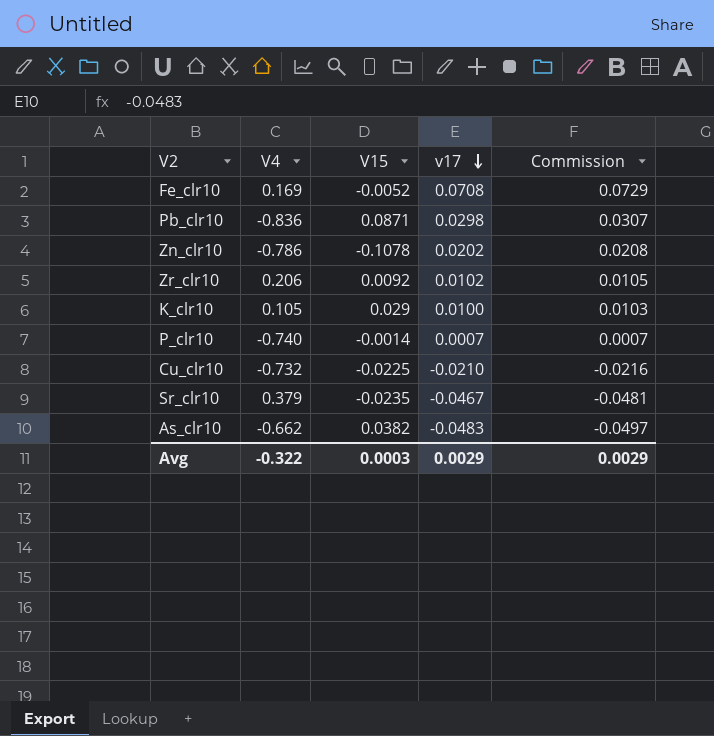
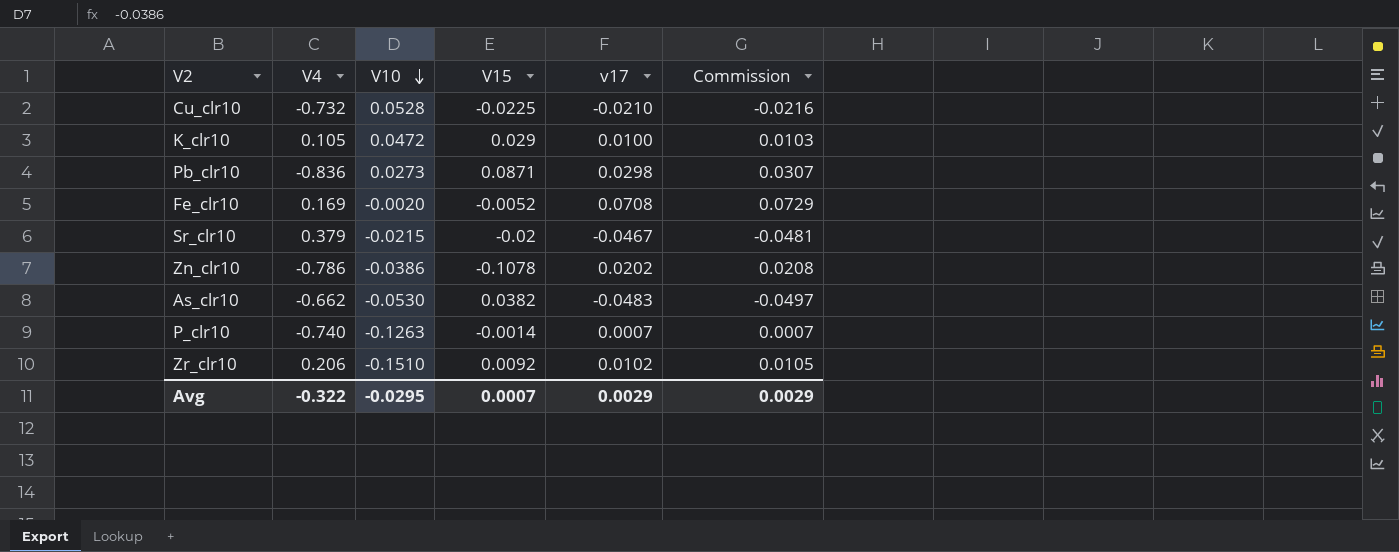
row order: v17 descending -> V10 descending
column V10 | position: none -> 3
Sr_clr10 | V15: -0.0235 -> -0.02
Avg | V15: 0.0003 -> 0.0007

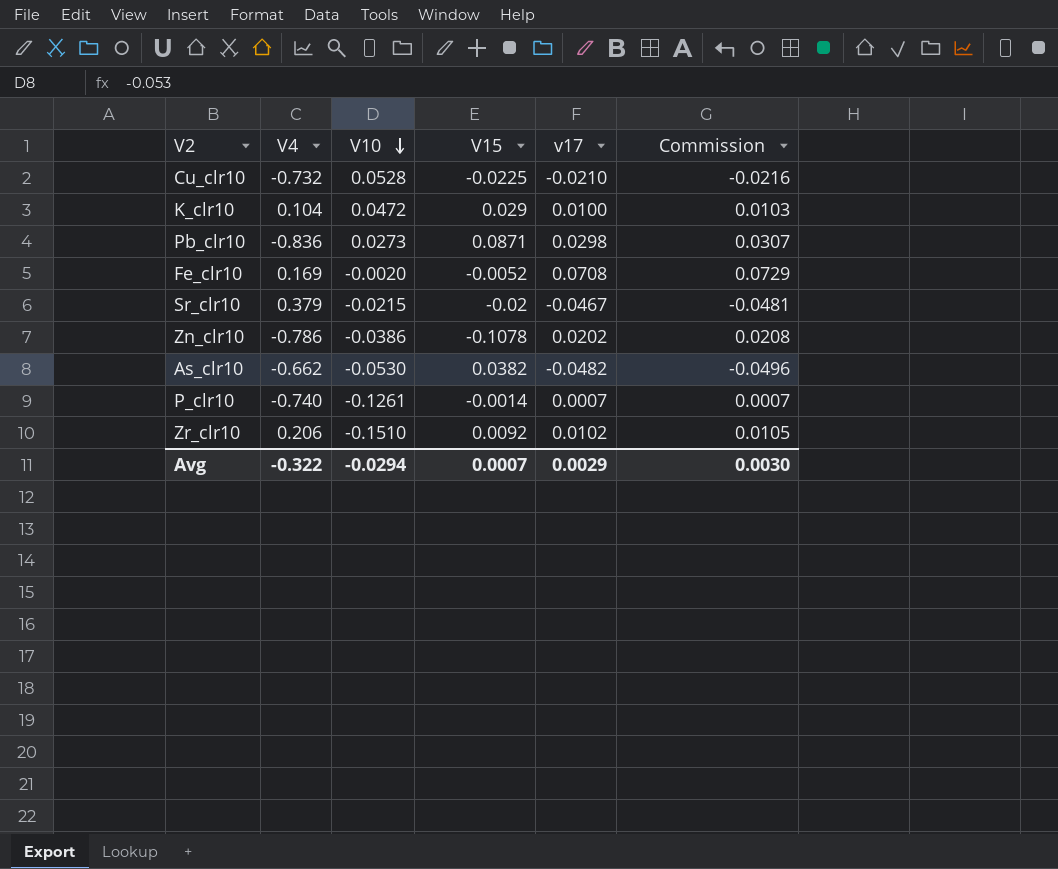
K_clr10 | V4: 0.105 -> 0.104
As_clr10 | v17: -0.0483 -> -0.0482
As_clr10 | Commission: -0.0497 -> -0.0496
P_clr10 | V10: -0.1263 -> -0.1261
Avg | V10: -0.0295 -> -0.0294
Avg | Commission: 0.0029 -> 0.0030

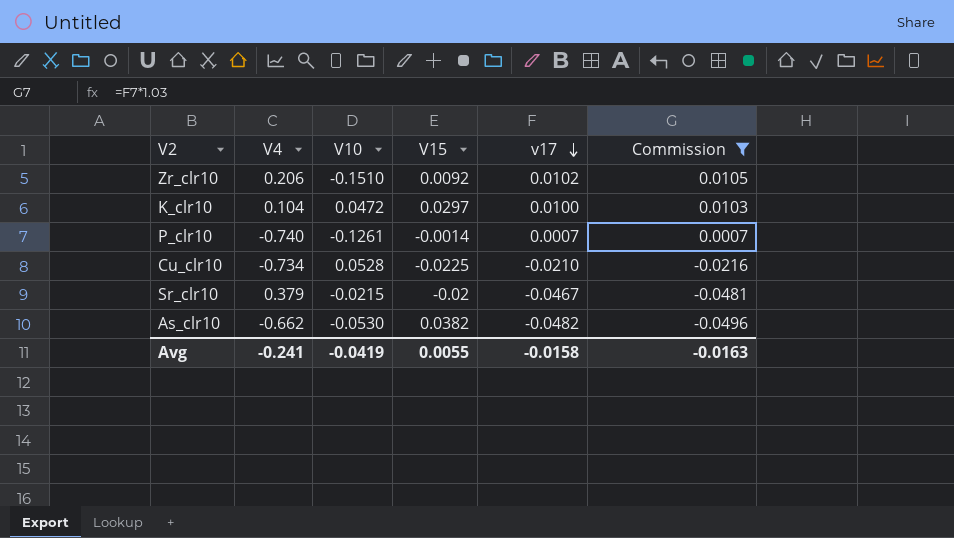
filter: none -> Commission <= 0.0105
row order: V10 descending -> v17 descending
K_clr10 | V15: 0.029 -> 0.0297
Cu_clr10 | V4: -0.732 -> -0.734
Avg | V4: -0.322 -> -0.241
Avg | V10: -0.0294 -> -0.0419
Avg | V15: 0.0007 -> 0.0055
Avg | v17: 0.0029 -> -0.0158
Avg | Commission: 0.0030 -> -0.0163

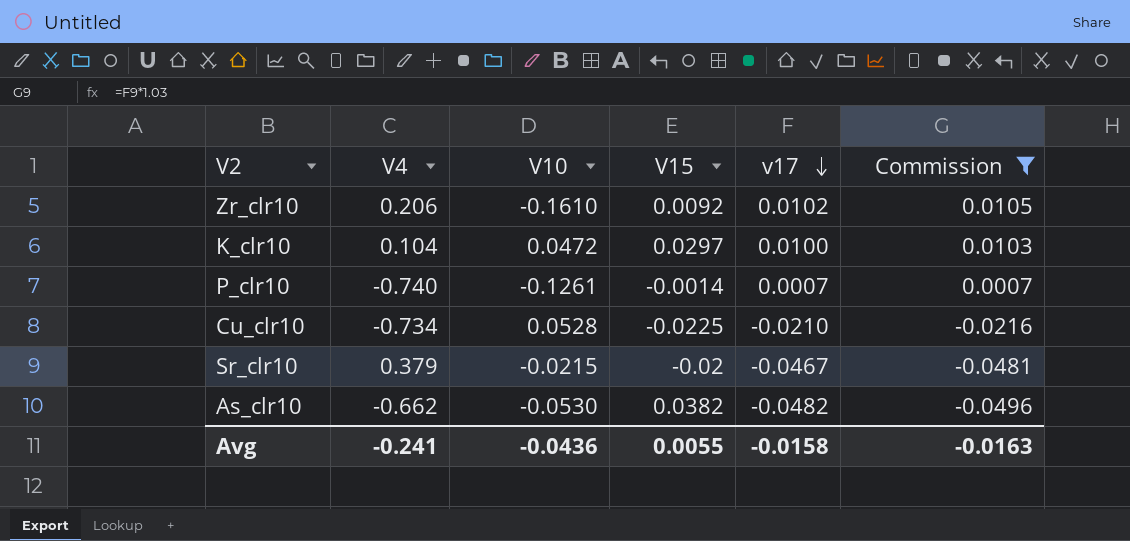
Zr_clr10 | V10: -0.1510 -> -0.1610
Avg | V10: -0.0419 -> -0.0436

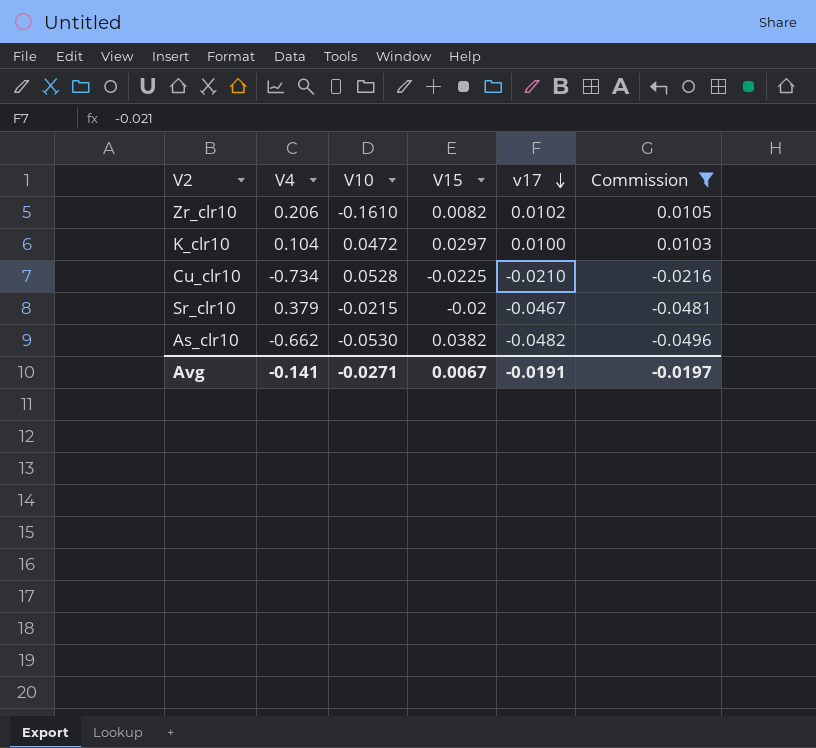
row P_clr10: -0.740 | -0.1261 | -0.0014 | 0.0007 | 0.0007 -> none
Zr_clr10 | V15: 0.0092 -> 0.0082
Avg | V4: -0.241 -> -0.141
Avg | V10: -0.0436 -> -0.0271
Avg | V15: 0.0055 -> 0.0067
Avg | v17: -0.0158 -> -0.0191
Avg | Commission: -0.0163 -> -0.0197

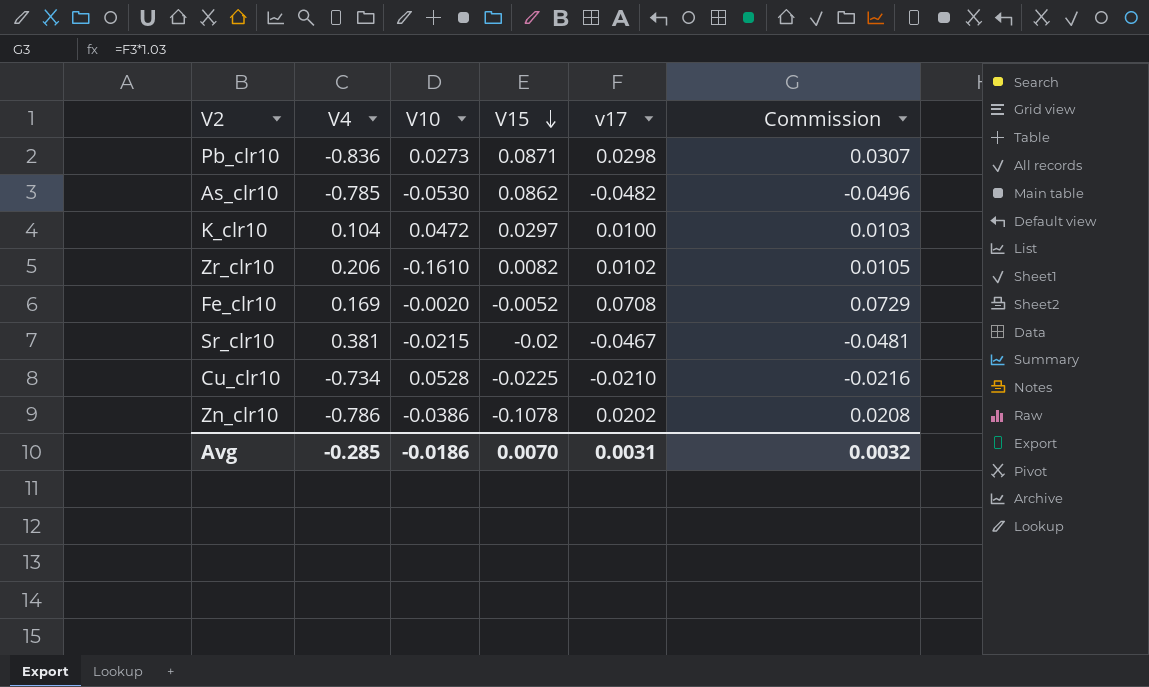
filter: Commission <= 0.0105 -> none
row order: v17 descending -> V15 descending
As_clr10 | V4: -0.662 -> -0.785
As_clr10 | V15: 0.0382 -> 0.0862
Sr_clr10 | V4: 0.379 -> 0.381
Avg | V4: -0.141 -> -0.285
Avg | V10: -0.0271 -> -0.0186
Avg | V15: 0.0067 -> 0.0070
Avg | v17: -0.0191 -> 0.0031
Avg | Commission: -0.0197 -> 0.0032

